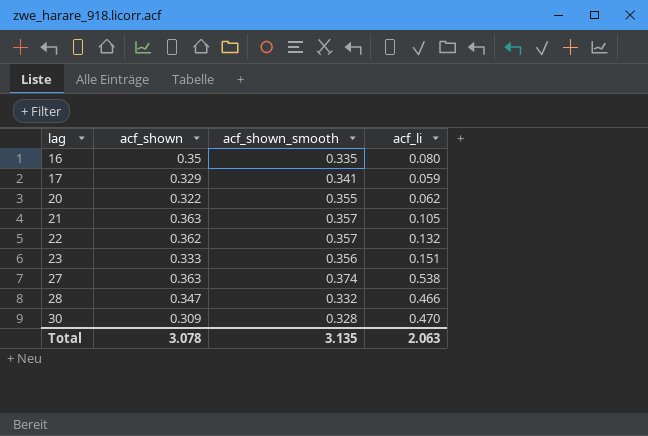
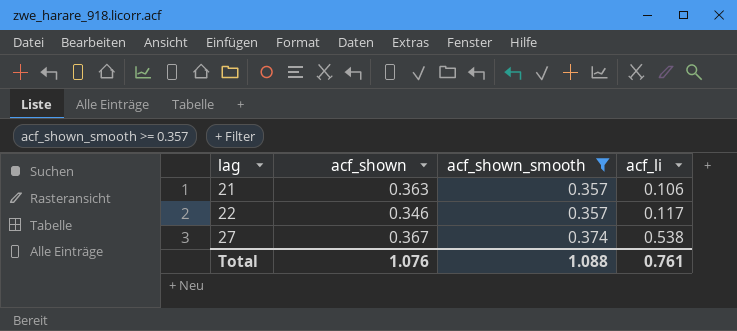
filter: none -> acf_shown_smooth >= 0.357
21 | acf_li: 0.105 -> 0.106
22 | acf_shown: 0.362 -> 0.346
22 | acf_li: 0.132 -> 0.117
27 | acf_shown: 0.363 -> 0.367
Total | acf_shown: 3.078 -> 1.076
Total | acf_shown_smooth: 3.135 -> 1.088
Total | acf_li: 2.063 -> 0.761

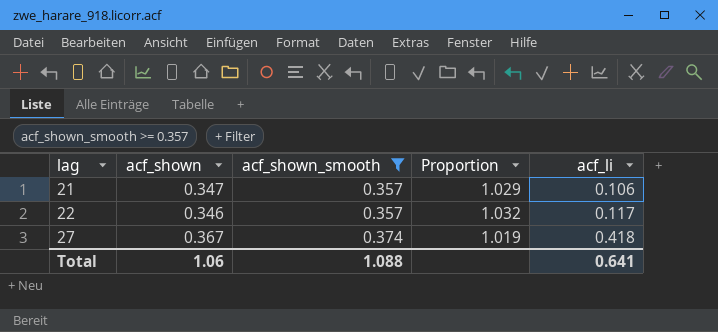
column Proportion | formula: none -> [acf_shown_smooth] / [acf_shown]
21 | acf_shown: 0.363 -> 0.347
27 | acf_li: 0.538 -> 0.418
Total | acf_shown: 1.076 -> 1.06
Total | acf_li: 0.761 -> 0.641

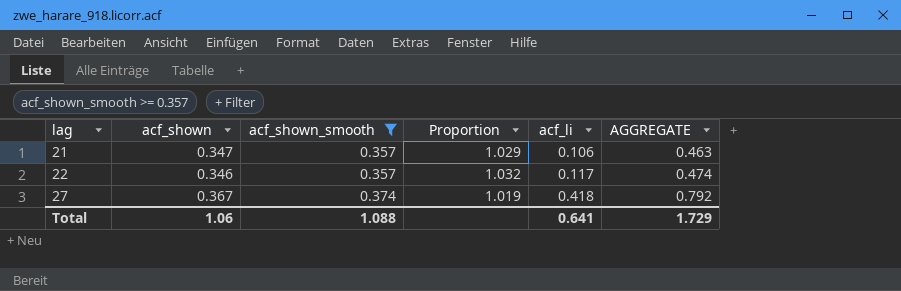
column AGGREGATE | formula: none -> [acf_shown_smooth] + [acf_li]

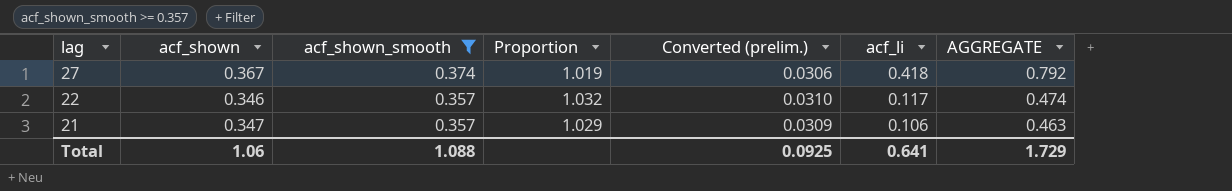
row order: lag ascending -> lag descending
column Converted (prelim.) | formula: none -> [Proportion] * 0.03

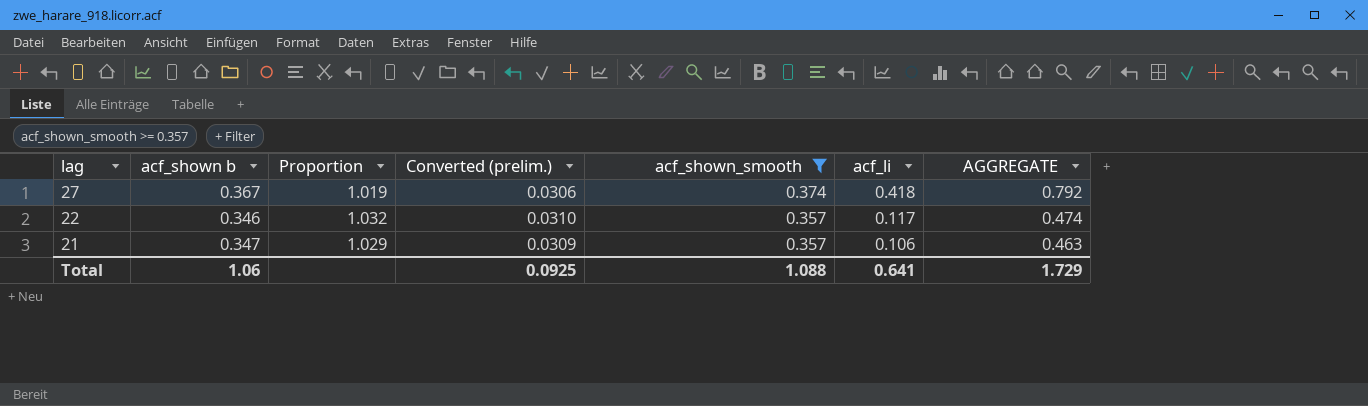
column name: acf_shown -> acf_shown b
column acf_shown_smooth | position: 3 -> 5

